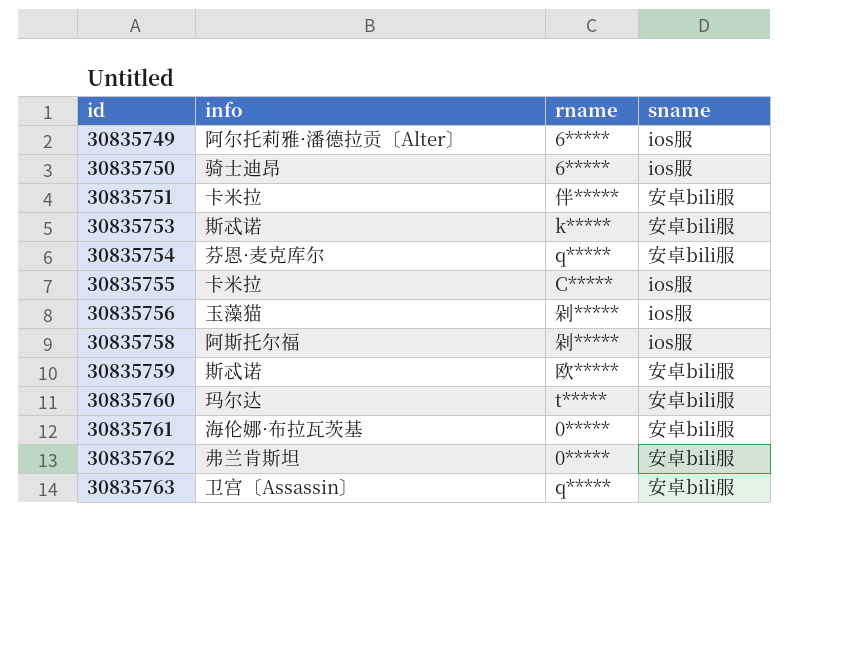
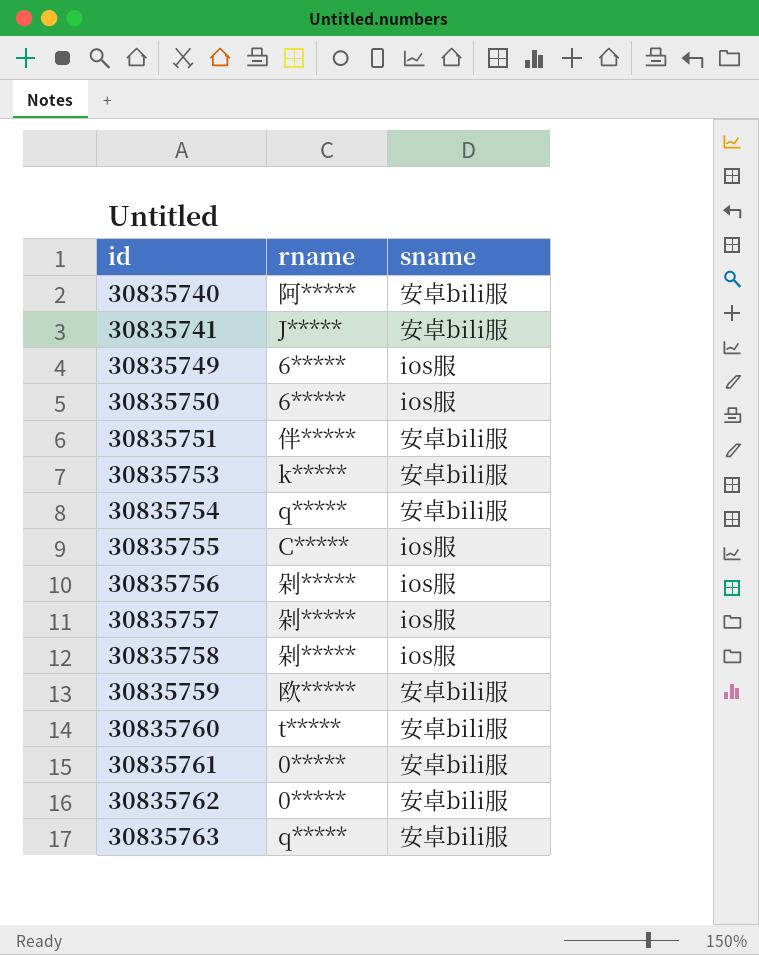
column info | position: 2 -> none
row 30835740: none -> 阿***** | 安卓bili服
row 30835741: none -> J***** | 安卓bili服
row 30835757: none -> 剁***** | ios服

